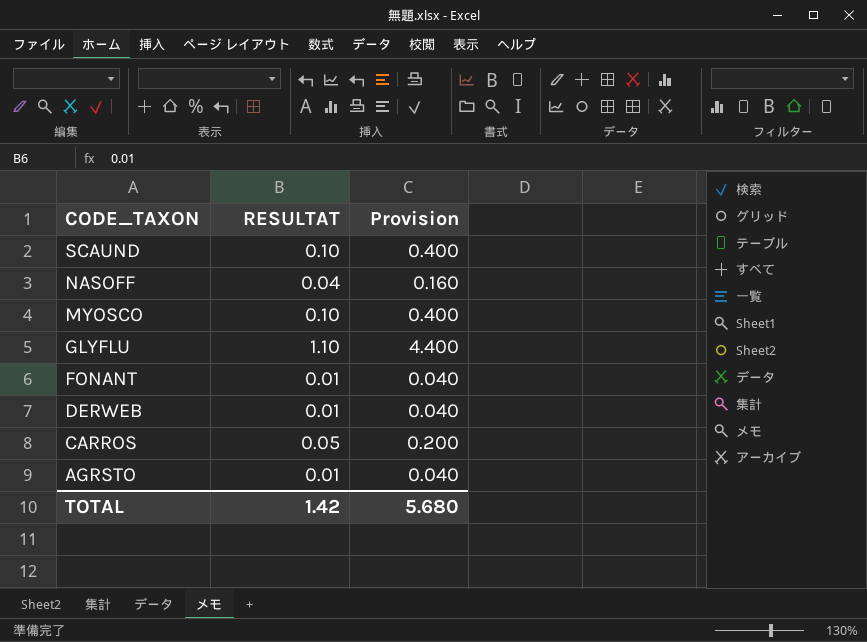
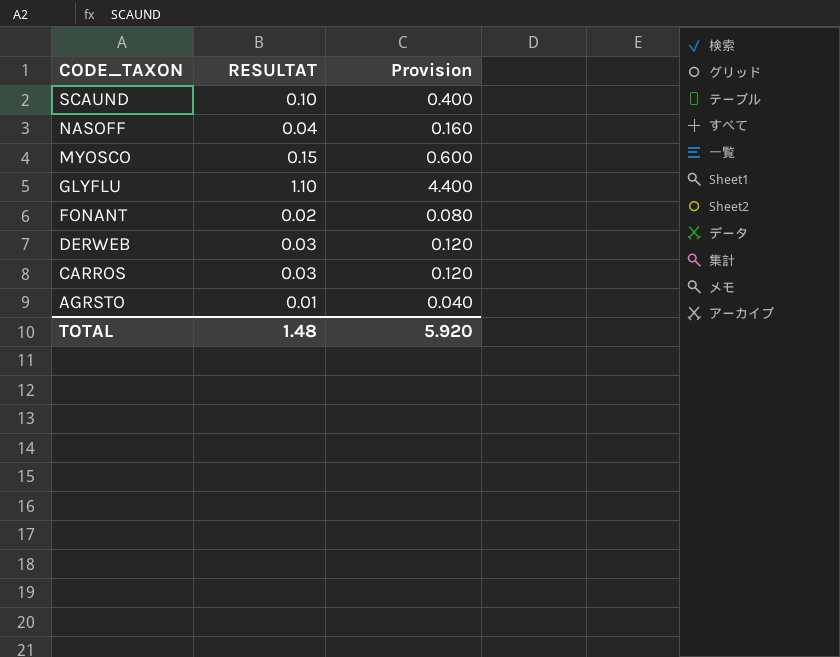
MYOSCO | RESULTAT: 0.10 -> 0.15
MYOSCO | Provision: 0.400 -> 0.600
FONANT | RESULTAT: 0.01 -> 0.02
FONANT | Provision: 0.040 -> 0.080
DERWEB | RESULTAT: 0.01 -> 0.03
DERWEB | Provision: 0.040 -> 0.120
CARROS | RESULTAT: 0.05 -> 0.03
CARROS | Provision: 0.200 -> 0.120
TOTAL | RESULTAT: 1.42 -> 1.48
TOTAL | Provision: 5.680 -> 5.920

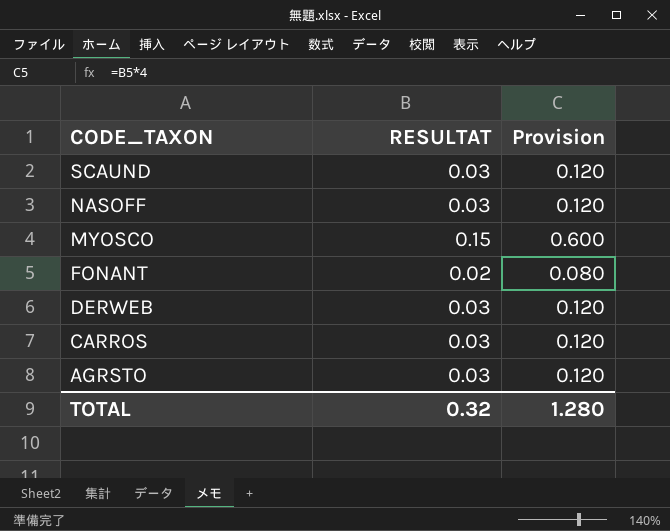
row GLYFLU: 1.10 | 4.400 -> none
SCAUND | RESULTAT: 0.10 -> 0.03
SCAUND | Provision: 0.400 -> 0.120
NASOFF | RESULTAT: 0.04 -> 0.03
NASOFF | Provision: 0.160 -> 0.120
AGRSTO | RESULTAT: 0.01 -> 0.03
AGRSTO | Provision: 0.040 -> 0.120
TOTAL | RESULTAT: 1.48 -> 0.32
TOTAL | Provision: 5.920 -> 1.280

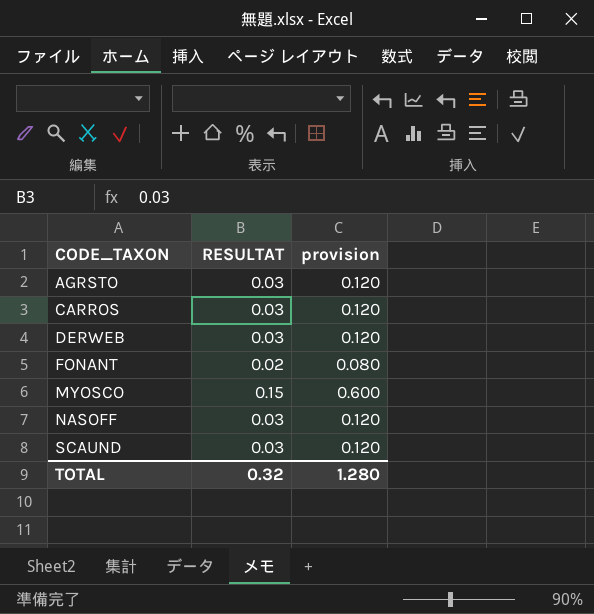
row order: CODE_TAXON descending -> CODE_TAXON ascending
column name: Provision -> provision

